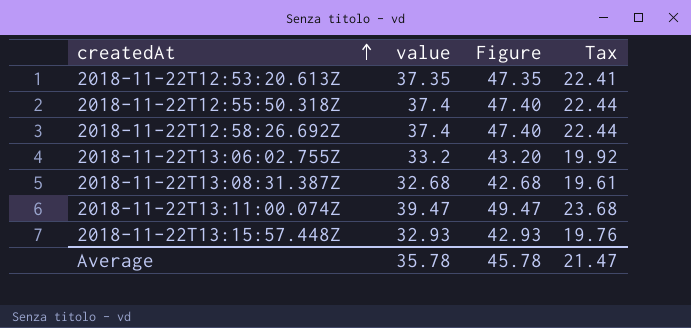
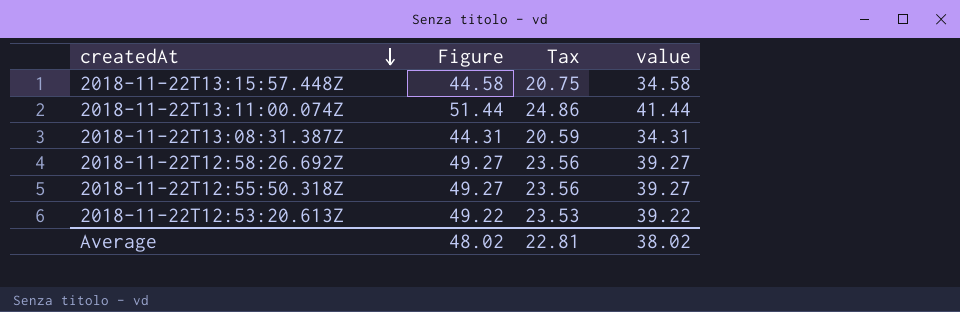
row order: createdAt ascending -> createdAt descending
column value | position: 2 -> 4
row 2018-11-22T13:06:02.755Z: 33.2 | 43.20 | 19.92 -> none
2018-11-22T13:15:57.448Z | Figure: 42.93 -> 44.58
2018-11-22T13:15:57.448Z | Tax: 19.76 -> 20.75
2018-11-22T13:15:57.448Z | value: 32.93 -> 34.58
2018-11-22T13:11:00.074Z | Figure: 49.47 -> 51.44
2018-11-22T13:11:00.074Z | Tax: 23.68 -> 24.86
2018-11-22T13:11:00.074Z | value: 39.47 -> 41.44
2018-11-22T13:08:31.387Z | Figure: 42.68 -> 44.31
2018-11-22T13:08:31.387Z | Tax: 19.61 -> 20.59
2018-11-22T13:08:31.387Z | value: 32.68 -> 34.31
2018-11-22T12:58:26.692Z | Figure: 47.40 -> 49.27
2018-11-22T12:58:26.692Z | Tax: 22.44 -> 23.56
2018-11-22T12:58:26.692Z | value: 37.4 -> 39.27
2018-11-22T12:55:50.318Z | Figure: 47.40 -> 49.27
2018-11-22T12:55:50.318Z | Tax: 22.44 -> 23.56
2018-11-22T12:55:50.318Z | value: 37.4 -> 39.27
2018-11-22T12:53:20.613Z | Figure: 47.35 -> 49.22
2018-11-22T12:53:20.613Z | Tax: 22.41 -> 23.53
2018-11-22T12:53:20.613Z | value: 37.35 -> 39.22
Average | Figure: 45.78 -> 48.02
Average | Tax: 21.47 -> 22.81
Average | value: 35.78 -> 38.02

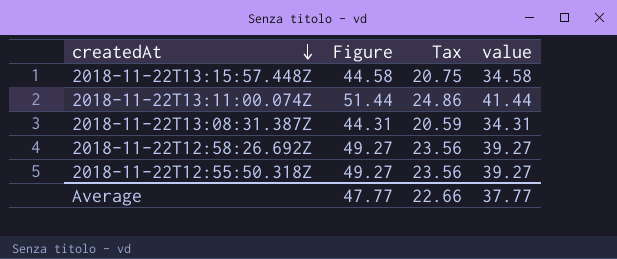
row 2018-11-22T12:53:20.613Z: 49.22 | 23.53 | 39.22 -> none
Average | Figure: 48.02 -> 47.77
Average | Tax: 22.81 -> 22.66
Average | value: 38.02 -> 37.77

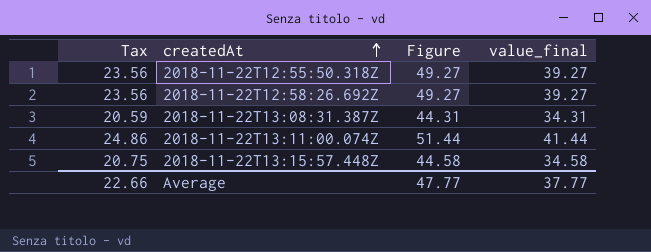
row order: createdAt descending -> createdAt ascending
column Tax | position: 3 -> 1
column name: value -> value_final

